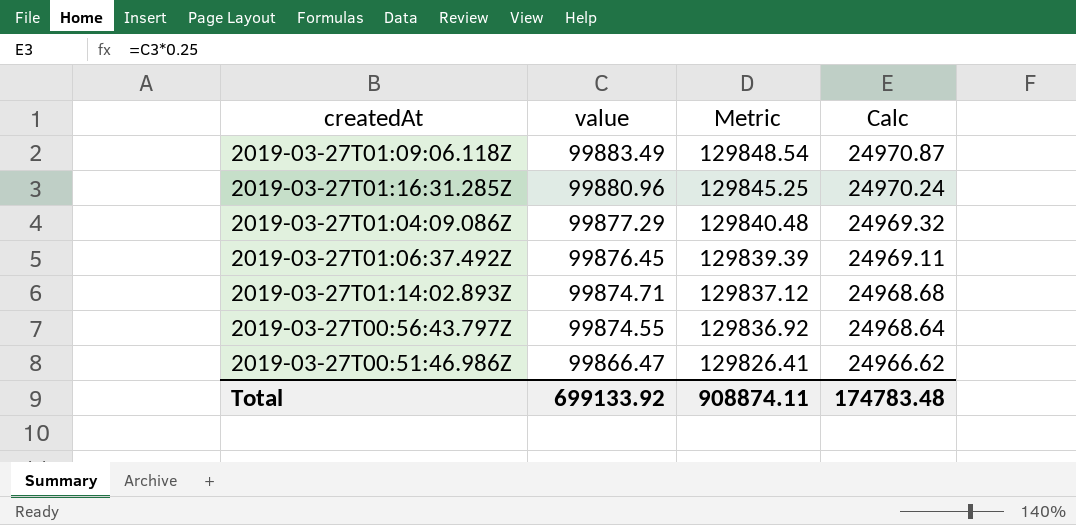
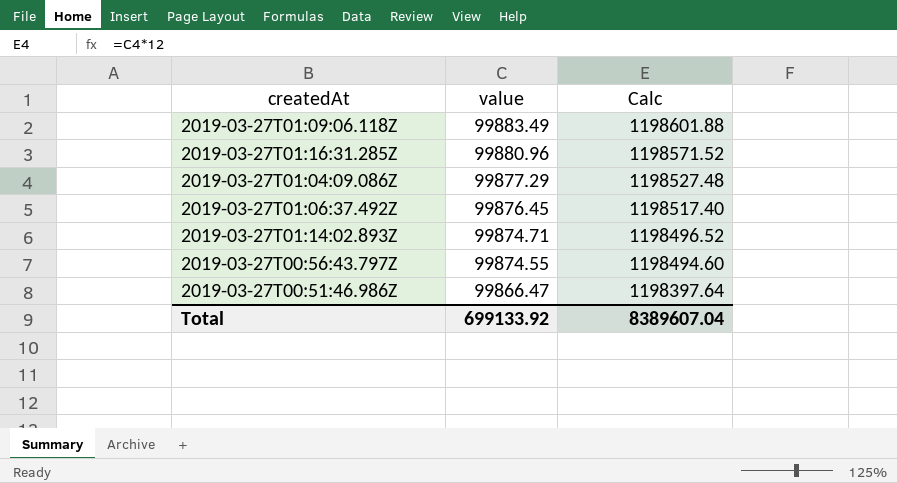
column Metric | formula: [value] * 1.3 -> none
column Calc | formula: [value] * 0.25 -> [value] * 12
Total | Calc: 174783.48 -> 8389607.04

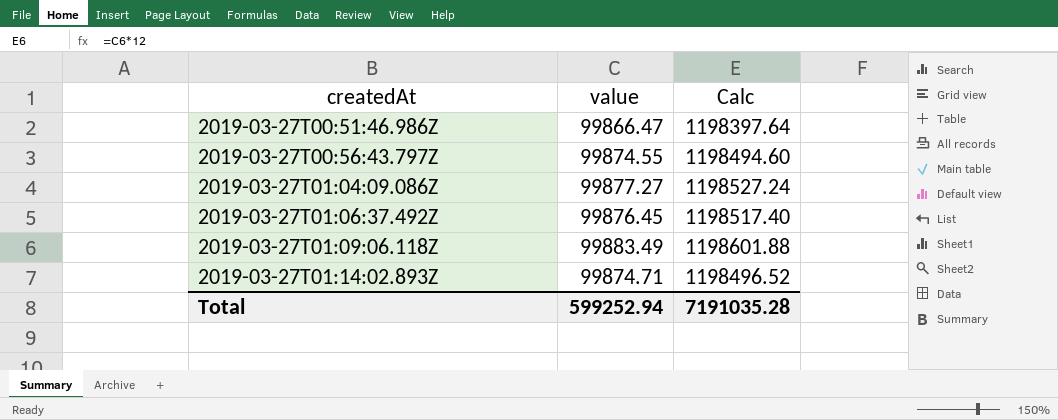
row order: value descending -> createdAt ascending
row 2019-03-27T01:16:31.285Z: 99880.96 | 1198571.52 -> none
2019-03-27T01:04:09.086Z | value: 99877.29 -> 99877.27
2019-03-27T01:04:09.086Z | Calc: 1198527.48 -> 1198527.24
Total | value: 699133.92 -> 599252.94
Total | Calc: 8389607.04 -> 7191035.28

